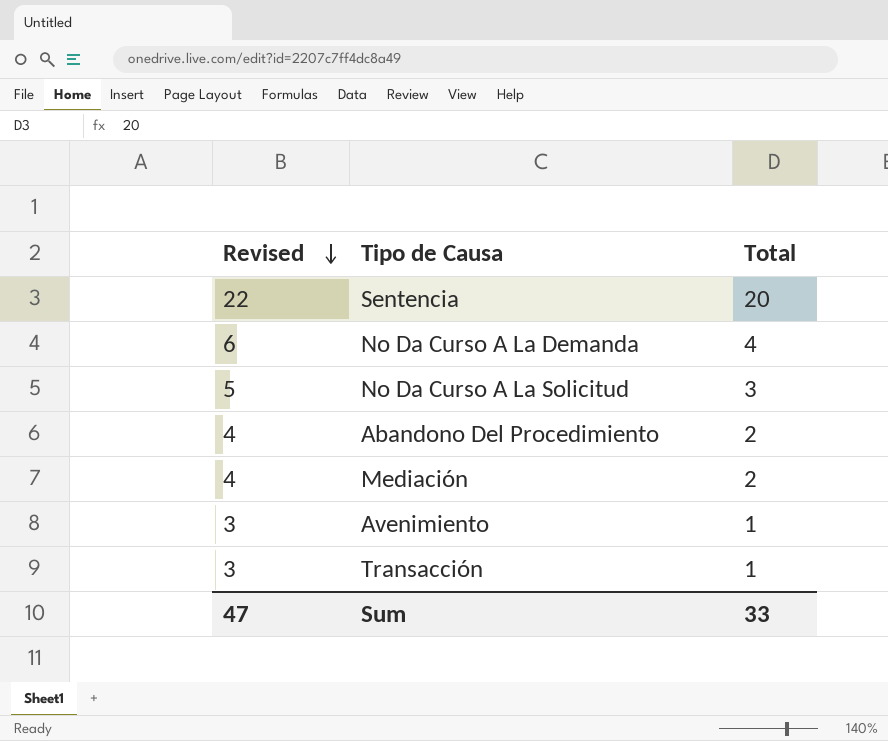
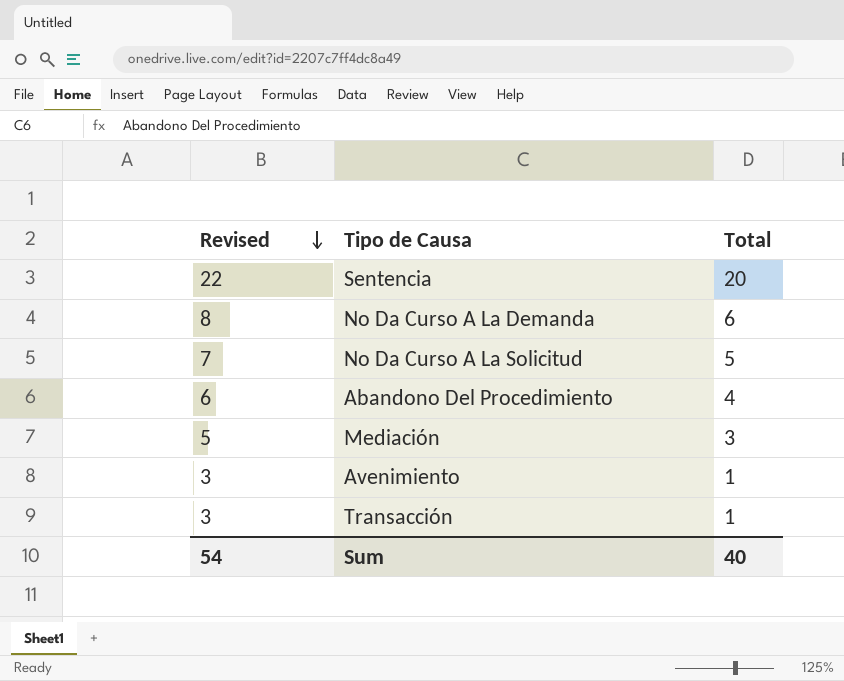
No Da Curso A La Demanda | Revised: 6 -> 8
No Da Curso A La Demanda | Total: 4 -> 6
No Da Curso A La Solicitud | Revised: 5 -> 7
No Da Curso A La Solicitud | Total: 3 -> 5
Abandono Del Procedimiento | Revised: 4 -> 6
Abandono Del Procedimiento | Total: 2 -> 4
Mediación | Revised: 4 -> 5
Mediación | Total: 2 -> 3
Sum | Revised: 47 -> 54
Sum | Total: 33 -> 40

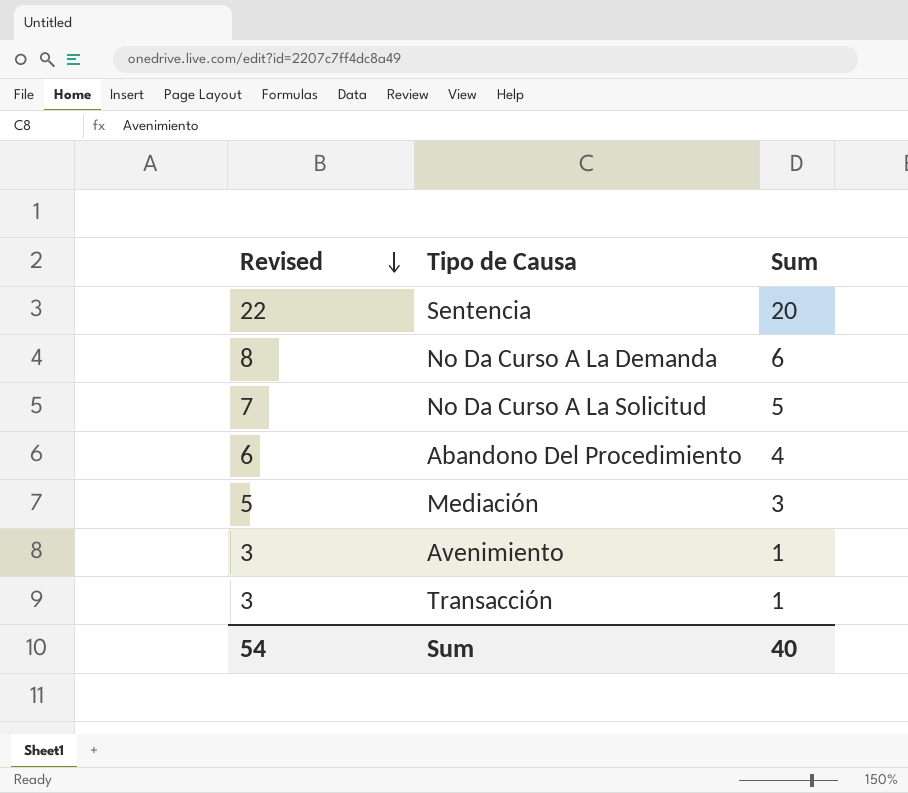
column name: Total -> Sum

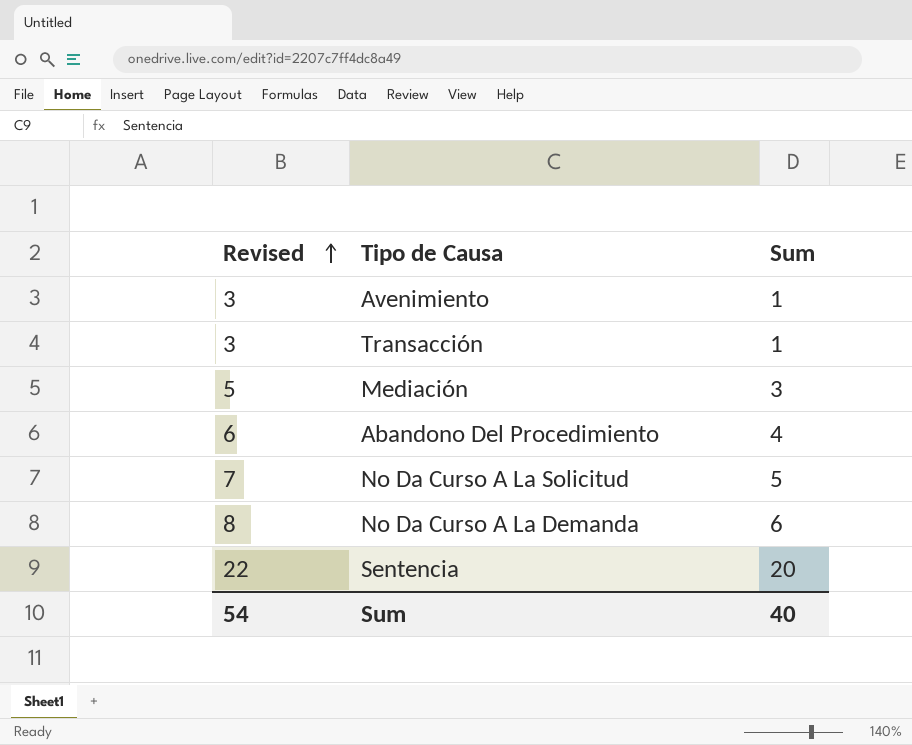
row order: Revised descending -> Revised ascending

